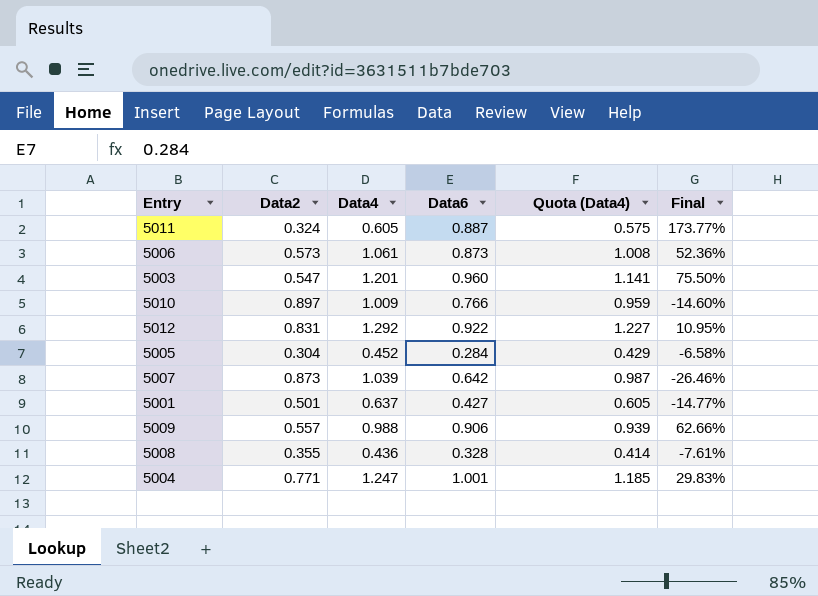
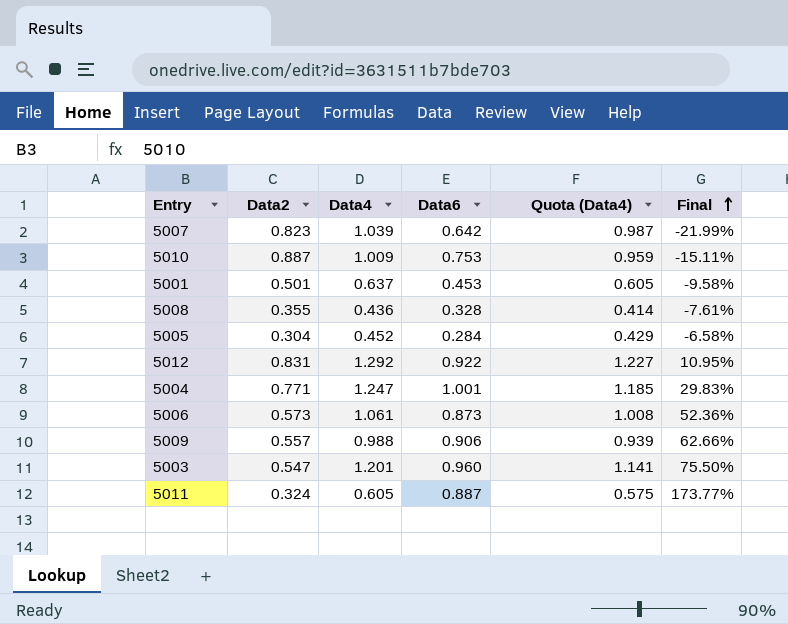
row order: none -> Final ascending
5007 | Data2: 0.873 -> 0.823
5007 | Final: -26.46% -> -21.99%
5010 | Data2: 0.897 -> 0.887
5010 | Data6: 0.766 -> 0.753
5010 | Final: -14.60% -> -15.11%
5001 | Data6: 0.427 -> 0.453
5001 | Final: -14.77% -> -9.58%

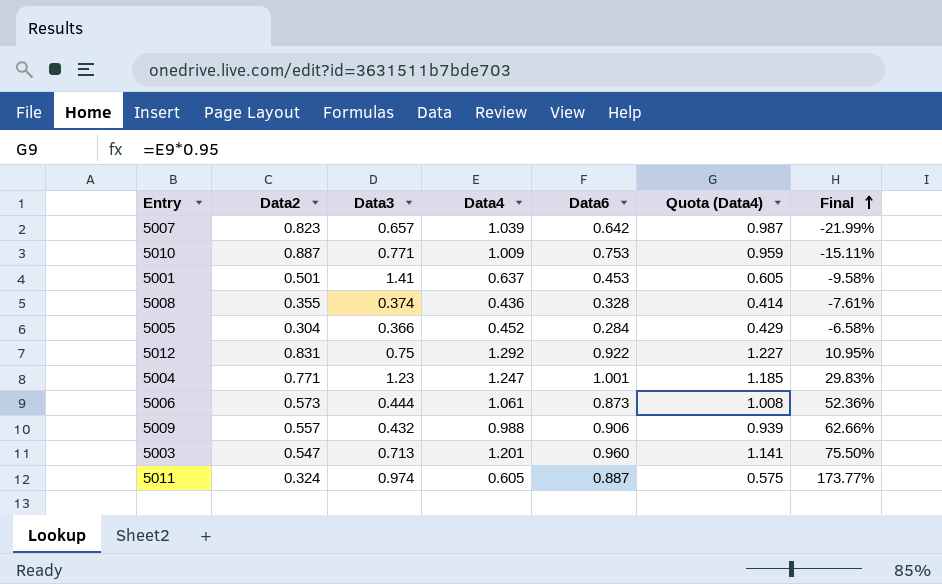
column Data3 | position: none -> 3

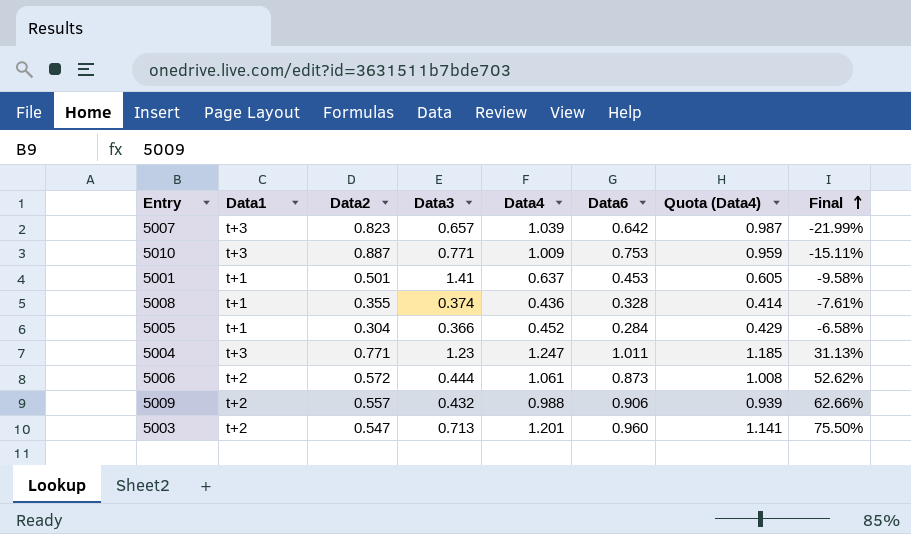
column Data1 | position: none -> 2
row 5012: 0.831 | 0.75 | 1.292 | 0.922 | 1.227 | 10.95% -> none
row 5011: 0.324 | 0.974 | 0.605 | 0.887 | 0.575 | 173.77% -> none
5004 | Data6: 1.001 -> 1.011
5004 | Final: 29.83% -> 31.13%
5006 | Data2: 0.573 -> 0.572
5006 | Final: 52.36% -> 52.62%

